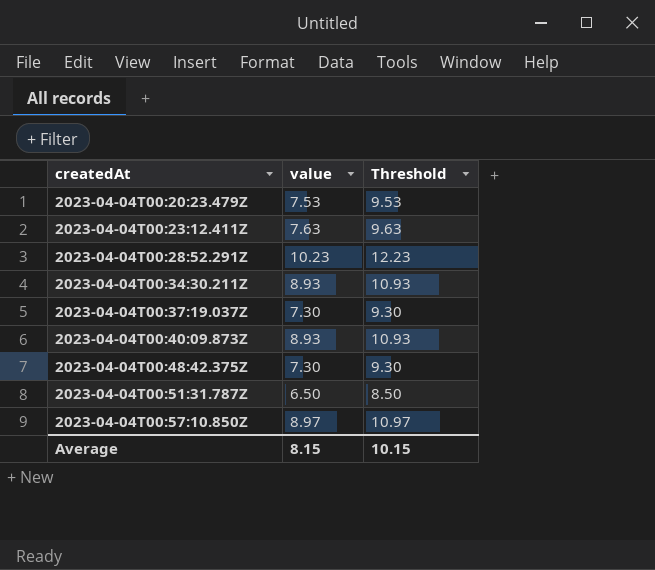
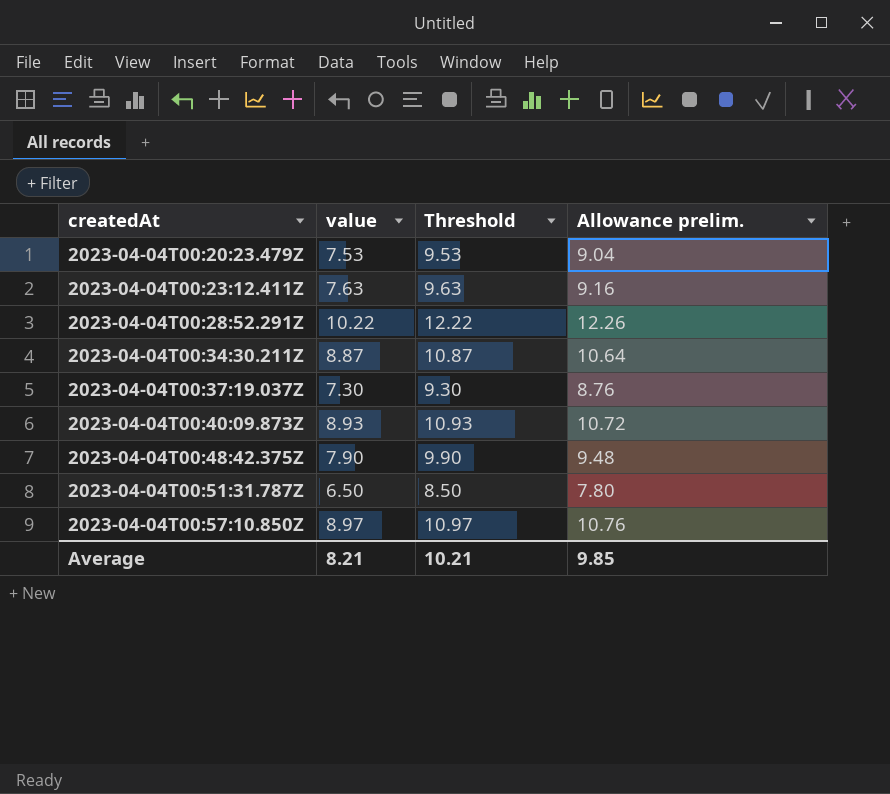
column Allowance prelim. | formula: none -> [value] * 1.2
2023-04-04T00:28:52.291Z | value: 10.23 -> 10.22
2023-04-04T00:28:52.291Z | Threshold: 12.23 -> 12.22
2023-04-04T00:34:30.211Z | value: 8.93 -> 8.87
2023-04-04T00:34:30.211Z | Threshold: 10.93 -> 10.87
2023-04-04T00:48:42.375Z | value: 7.30 -> 7.90
2023-04-04T00:48:42.375Z | Threshold: 9.30 -> 9.90
Average | value: 8.15 -> 8.21
Average | Threshold: 10.15 -> 10.21

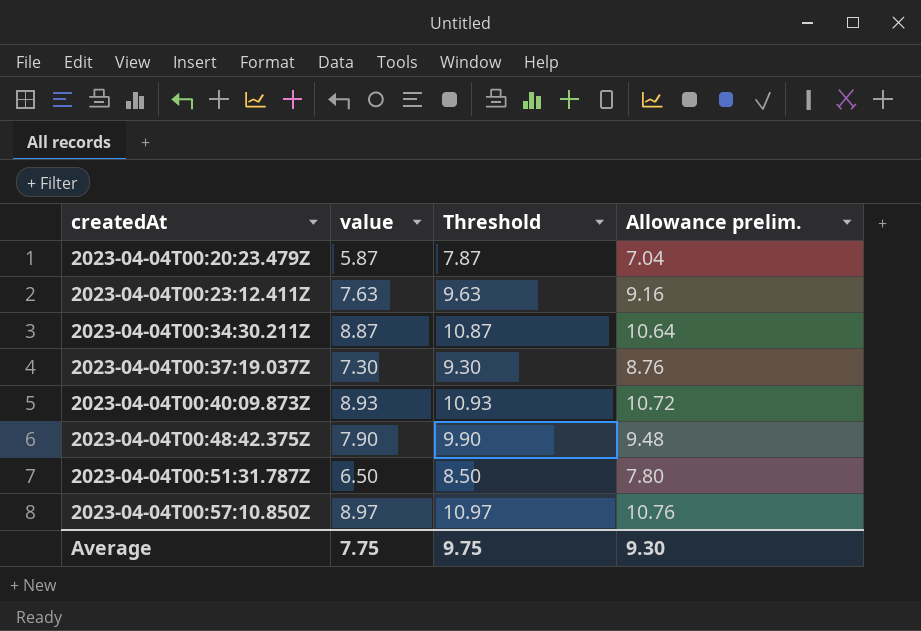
row 2023-04-04T00:28:52.291Z: 10.22 | 12.22 | 12.26 -> none
2023-04-04T00:20:23.479Z | value: 7.53 -> 5.87
2023-04-04T00:20:23.479Z | Threshold: 9.53 -> 7.87
2023-04-04T00:20:23.479Z | Allowance prelim.: 9.04 -> 7.04
Average | value: 8.21 -> 7.75
Average | Threshold: 10.21 -> 9.75
Average | Allowance prelim.: 9.85 -> 9.30

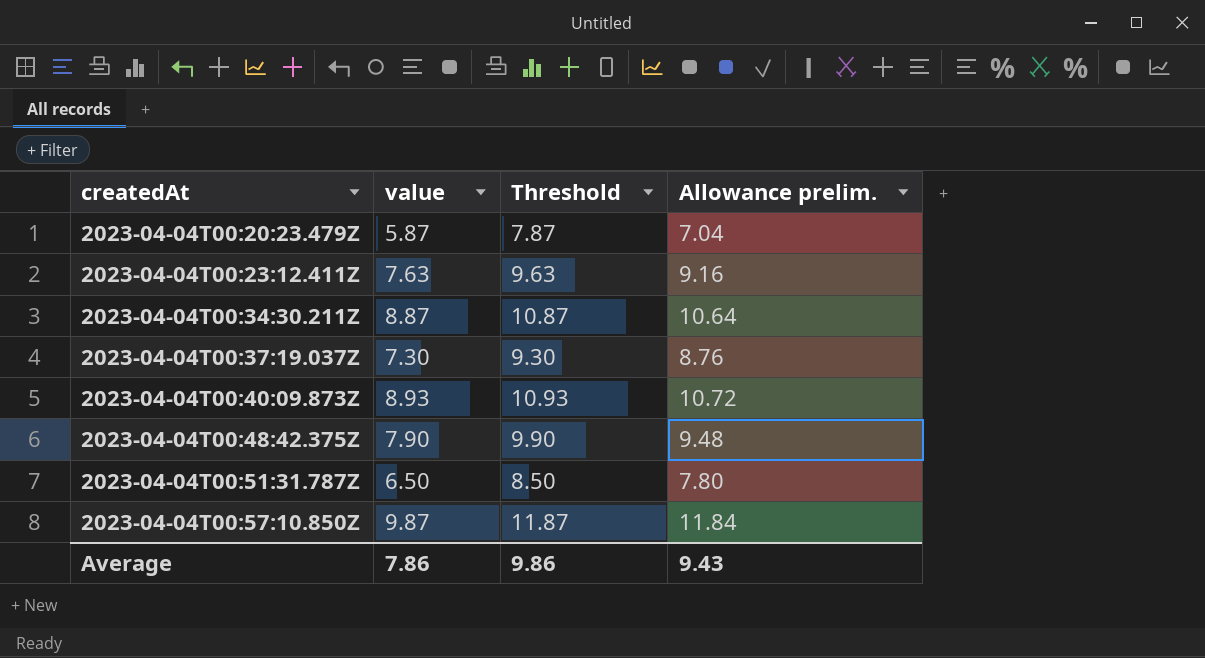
2023-04-04T00:57:10.850Z | value: 8.97 -> 9.87
2023-04-04T00:57:10.850Z | Threshold: 10.97 -> 11.87
2023-04-04T00:57:10.850Z | Allowance prelim.: 10.76 -> 11.84
Average | value: 7.75 -> 7.86
Average | Threshold: 9.75 -> 9.86
Average | Allowance prelim.: 9.30 -> 9.43

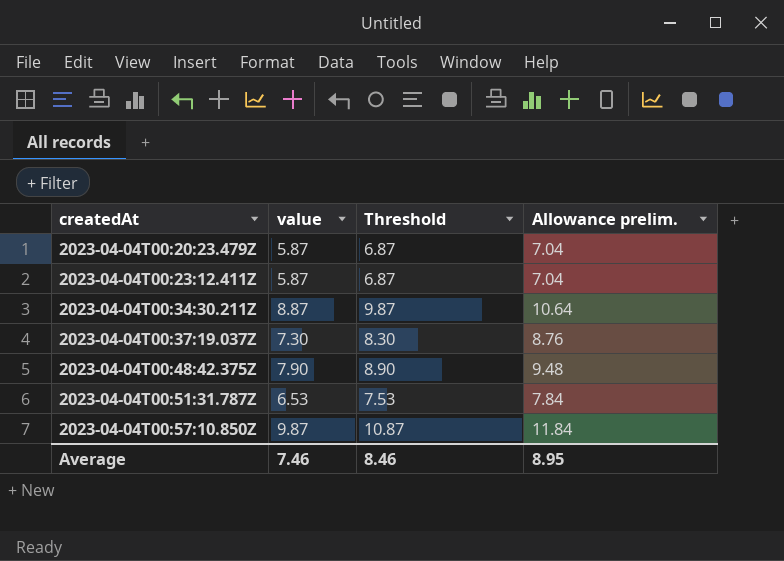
column Threshold | formula: [value] + 2 -> [value] + 1
row 2023-04-04T00:40:09.873Z: 8.93 | 10.93 | 10.72 -> none
2023-04-04T00:23:12.411Z | value: 7.63 -> 5.87
2023-04-04T00:23:12.411Z | Allowance prelim.: 9.16 -> 7.04
2023-04-04T00:51:31.787Z | value: 6.50 -> 6.53
2023-04-04T00:51:31.787Z | Allowance prelim.: 7.80 -> 7.84
Average | value: 7.86 -> 7.46
Average | Threshold: 9.86 -> 8.46
Average | Allowance prelim.: 9.43 -> 8.95

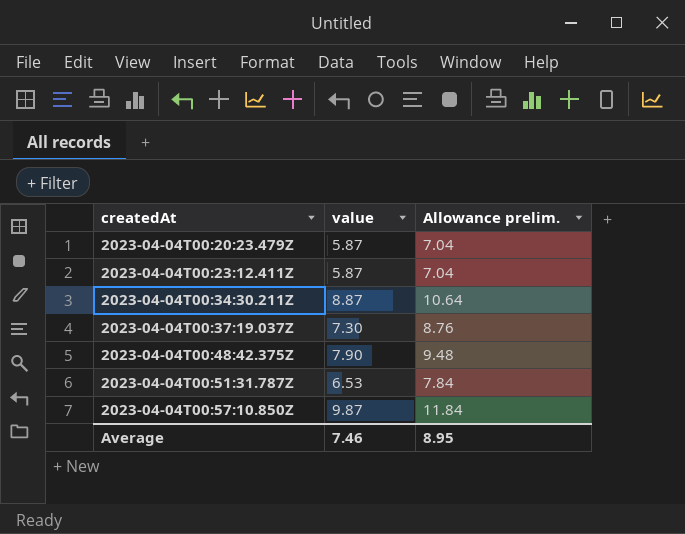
column Threshold | formula: [value] + 1 -> none

